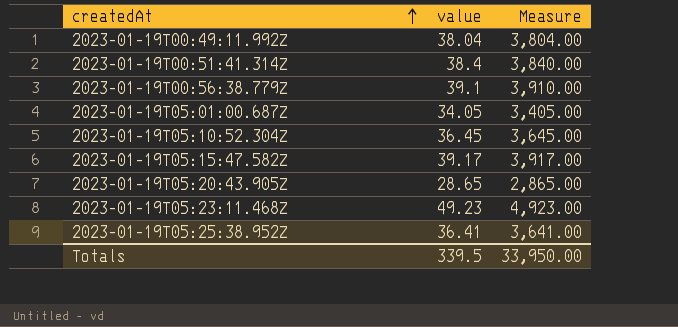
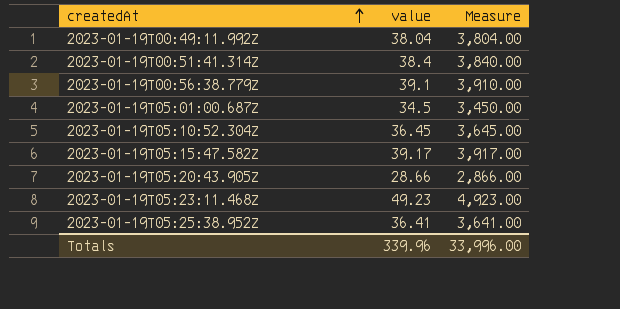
2023-01-19T05:01:00.687Z | value: 34.05 -> 34.5
2023-01-19T05:01:00.687Z | Measure: 3,405.00 -> 3,450.00
2023-01-19T05:20:43.905Z | value: 28.65 -> 28.66
2023-01-19T05:20:43.905Z | Measure: 2,865.00 -> 2,866.00
Totals | value: 339.5 -> 339.96
Totals | Measure: 33,950.00 -> 33,996.00

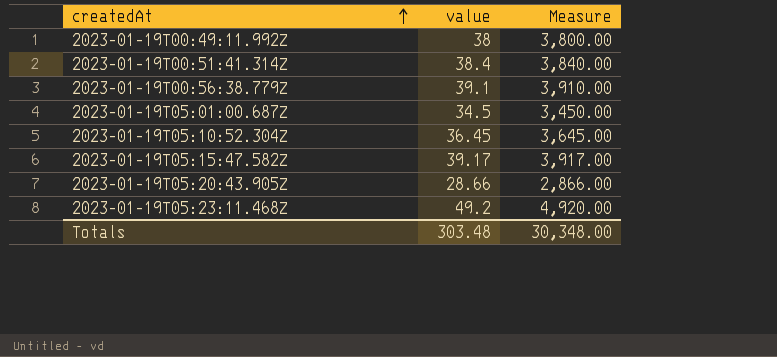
row 2023-01-19T05:25:38.952Z: 36.41 | 3,641.00 -> none
2023-01-19T00:49:11.992Z | value: 38.04 -> 38
2023-01-19T00:49:11.992Z | Measure: 3,804.00 -> 3,800.00
2023-01-19T05:23:11.468Z | value: 49.23 -> 49.2
2023-01-19T05:23:11.468Z | Measure: 4,923.00 -> 4,920.00
Totals | value: 339.96 -> 303.48
Totals | Measure: 33,996.00 -> 30,348.00

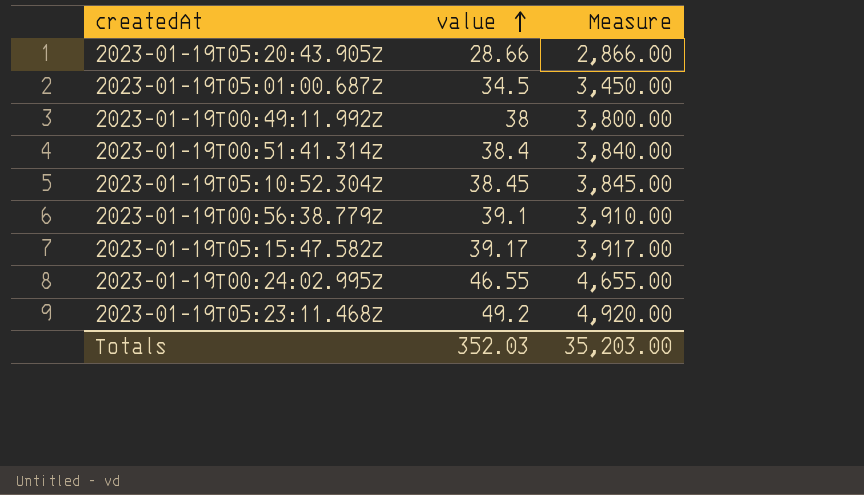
row order: createdAt ascending -> value ascending
2023-01-19T05:10:52.304Z | value: 36.45 -> 38.45
2023-01-19T05:10:52.304Z | Measure: 3,645.00 -> 3,845.00
row 2023-01-19T00:24:02.995Z: none -> 46.55 | 4,655.00
Totals | value: 303.48 -> 352.03
Totals | Measure: 30,348.00 -> 35,203.00

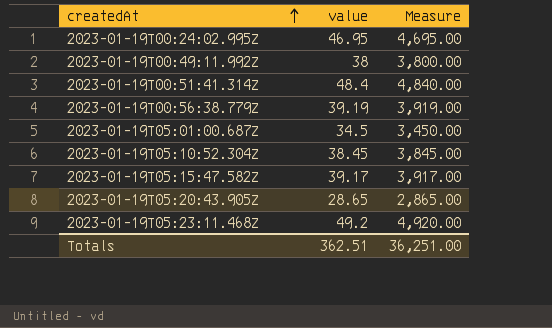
row order: value ascending -> createdAt ascending
2023-01-19T00:24:02.995Z | value: 46.55 -> 46.95
2023-01-19T00:24:02.995Z | Measure: 4,655.00 -> 4,695.00
2023-01-19T00:51:41.314Z | value: 38.4 -> 48.4
2023-01-19T00:51:41.314Z | Measure: 3,840.00 -> 4,840.00
2023-01-19T00:56:38.779Z | value: 39.1 -> 39.19
2023-01-19T00:56:38.779Z | Measure: 3,910.00 -> 3,919.00
2023-01-19T05:20:43.905Z | value: 28.66 -> 28.65
2023-01-19T05:20:43.905Z | Measure: 2,866.00 -> 2,865.00
Totals | value: 352.03 -> 362.51
Totals | Measure: 35,203.00 -> 36,251.00

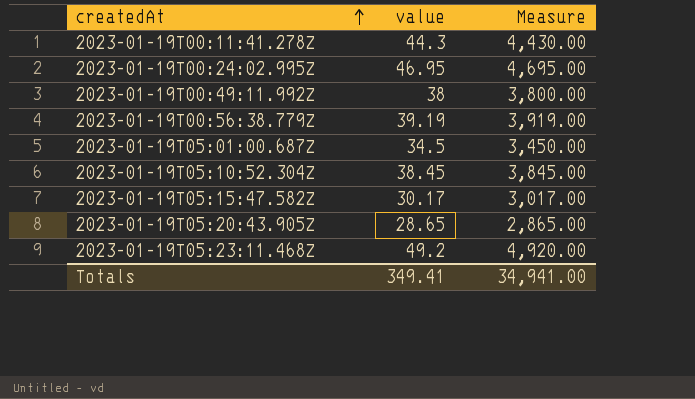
row 2023-01-19T00:51:41.314Z: 48.4 | 4,840.00 -> none
row 2023-01-19T00:11:41.278Z: none -> 44.3 | 4,430.00
2023-01-19T05:15:47.582Z | value: 39.17 -> 30.17
2023-01-19T05:15:47.582Z | Measure: 3,917.00 -> 3,017.00
Totals | value: 362.51 -> 349.41
Totals | Measure: 36,251.00 -> 34,941.00

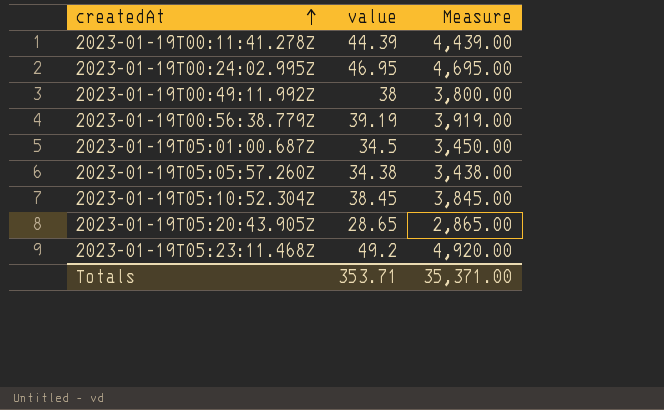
row 2023-01-19T05:15:47.582Z: 30.17 | 3,017.00 -> none
2023-01-19T00:11:41.278Z | value: 44.3 -> 44.39
2023-01-19T00:11:41.278Z | Measure: 4,430.00 -> 4,439.00
row 2023-01-19T05:05:57.260Z: none -> 34.38 | 3,438.00
Totals | value: 349.41 -> 353.71
Totals | Measure: 34,941.00 -> 35,371.00

